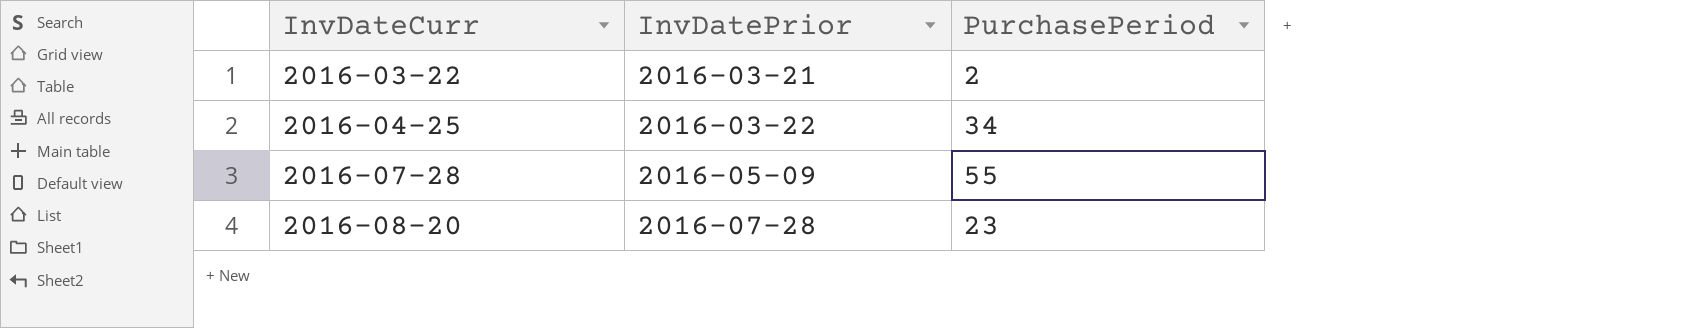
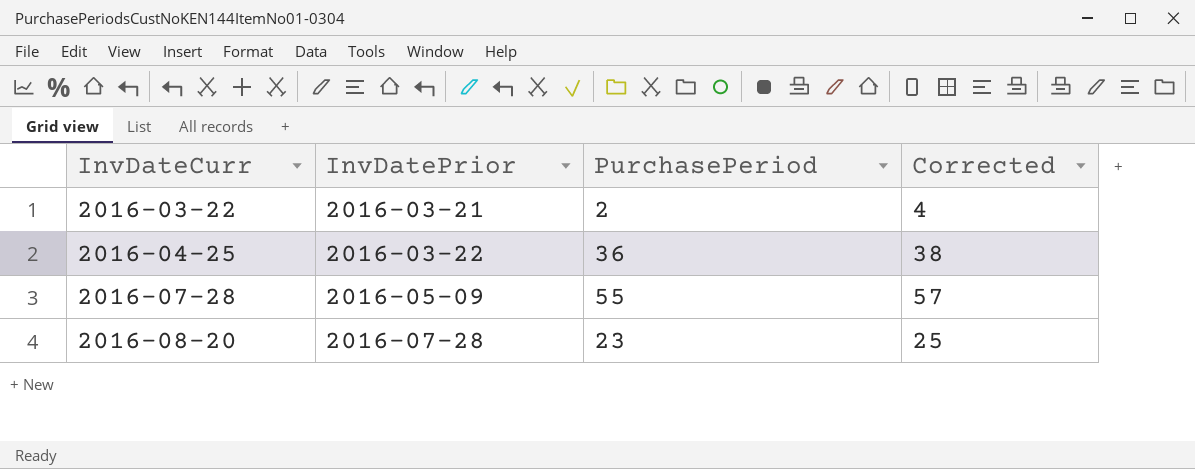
column Corrected | formula: none -> [PurchasePeriod] + 2
2016-04-25 | PurchasePeriod: 34 -> 36

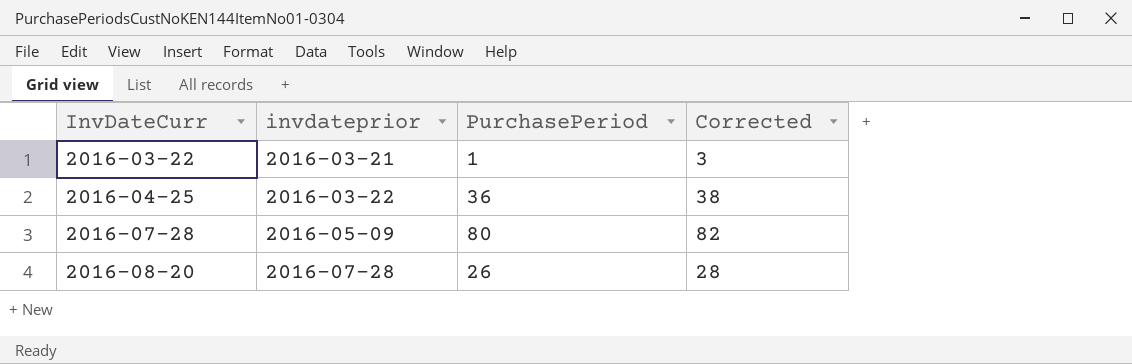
column name: InvDatePrior -> invdateprior
2016-03-22 | PurchasePeriod: 2 -> 1
2016-03-22 | Corrected: 4 -> 3
2016-07-28 | PurchasePeriod: 55 -> 80
2016-07-28 | Corrected: 57 -> 82
2016-08-20 | PurchasePeriod: 23 -> 26
2016-08-20 | Corrected: 25 -> 28

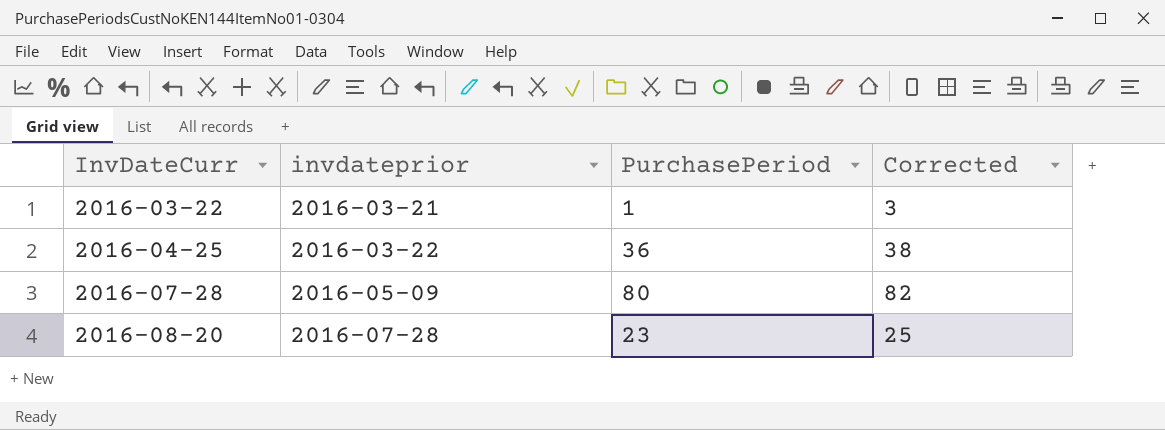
2016-08-20 | PurchasePeriod: 26 -> 23
2016-08-20 | Corrected: 28 -> 25

